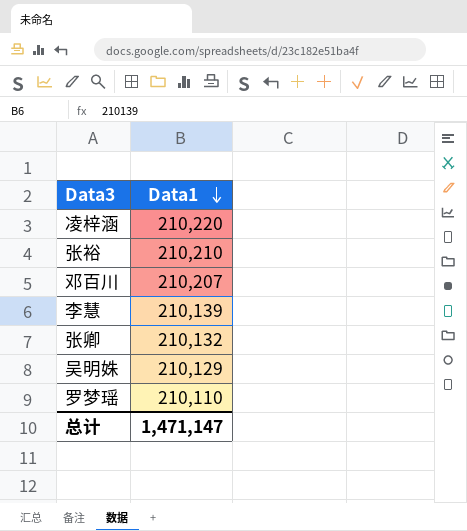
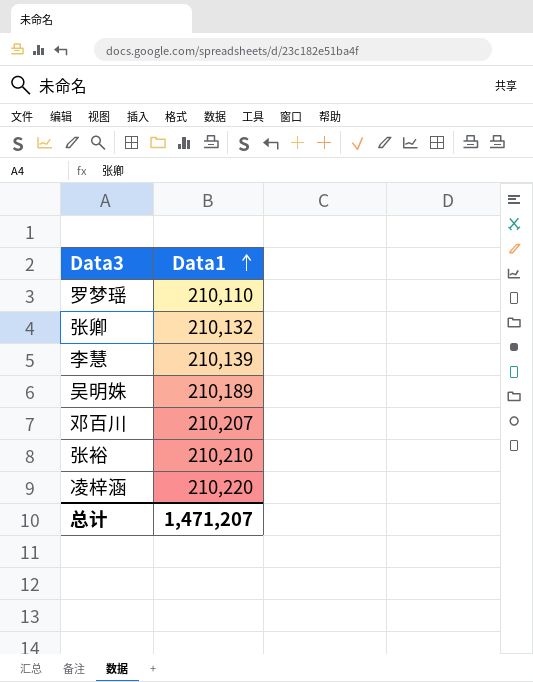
row order: Data1 descending -> Data1 ascending
吴明姝 | Data1: 210,129 -> 210,189
总计 | Data1: 1,471,147 -> 1,471,207

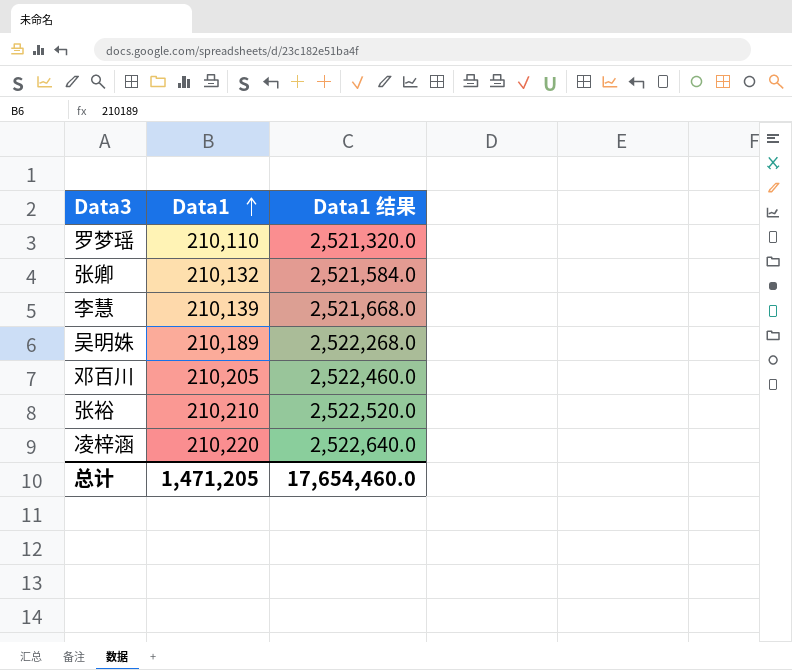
column Data1 结果 | formula: none -> [Data1] * 12
邓百川 | Data1: 210,207 -> 210,205
总计 | Data1: 1,471,207 -> 1,471,205

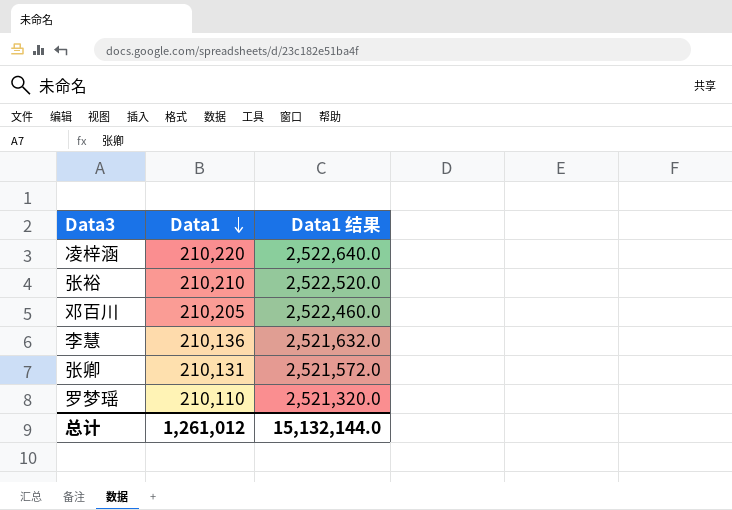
row order: Data1 ascending -> Data1 descending
row 吴明姝: 210,189 | 2,522,268.0 -> none
李慧 | Data1: 210,139 -> 210,136
李慧 | Data1 结果: 2,521,668.0 -> 2,521,632.0
张卿 | Data1: 210,132 -> 210,131
张卿 | Data1 结果: 2,521,584.0 -> 2,521,572.0
总计 | Data1: 1,471,205 -> 1,261,012
总计 | Data1 结果: 17,654,460.0 -> 15,132,144.0

